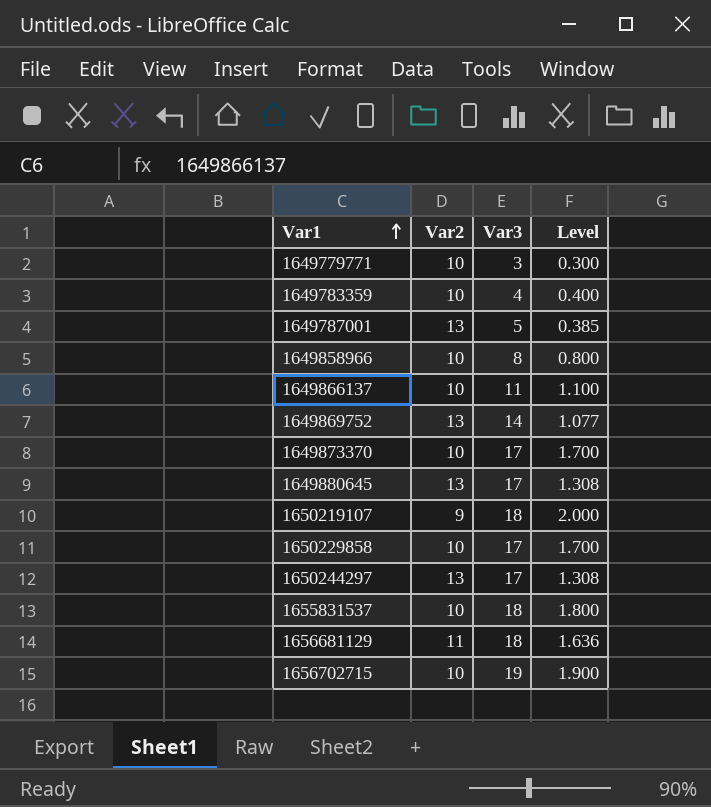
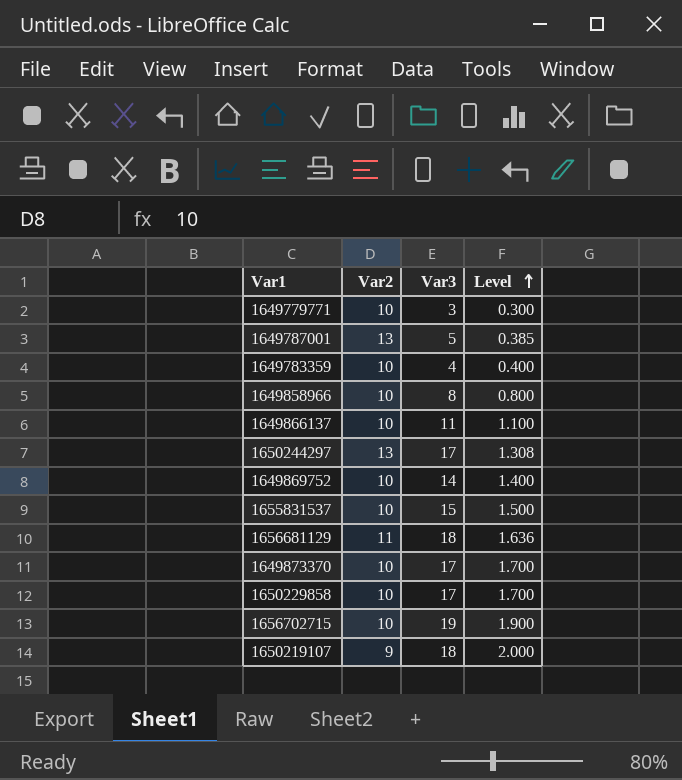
row order: Var1 ascending -> Level ascending
row 1649880645: 13 | 17 | 1.308 -> none
1649869752 | Var2: 13 -> 10
1649869752 | Level: 1.077 -> 1.400
1655831537 | Var3: 18 -> 15
1655831537 | Level: 1.800 -> 1.500

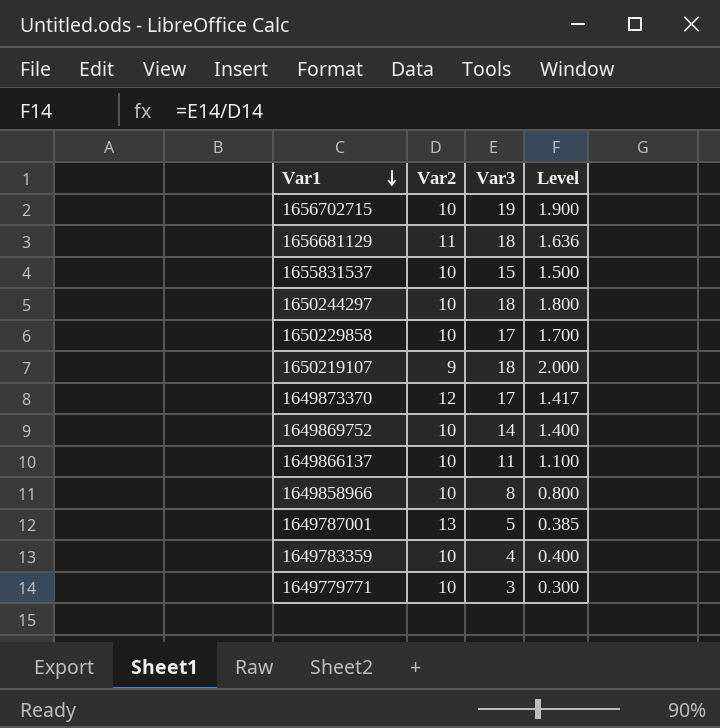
row order: Level ascending -> Var1 descending
1650244297 | Var2: 13 -> 10
1650244297 | Var3: 17 -> 18
1650244297 | Level: 1.308 -> 1.800
1649873370 | Var2: 10 -> 12
1649873370 | Level: 1.700 -> 1.417

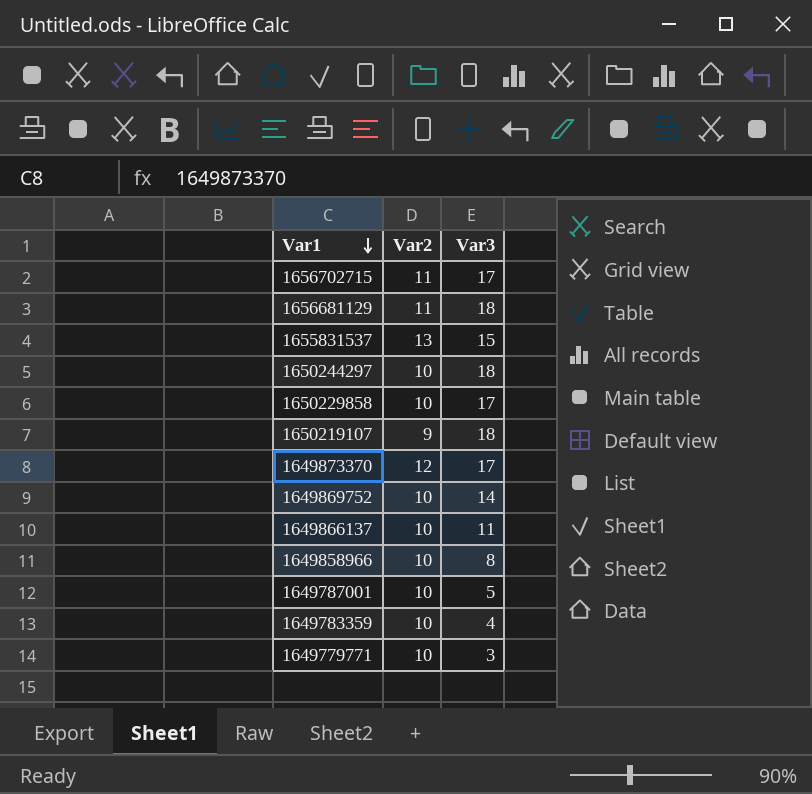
column Level | formula: [Var3] / [Var2] -> none
1656702715 | Var2: 10 -> 11
1656702715 | Var3: 19 -> 17
1655831537 | Var2: 10 -> 13
1649787001 | Var2: 13 -> 10

